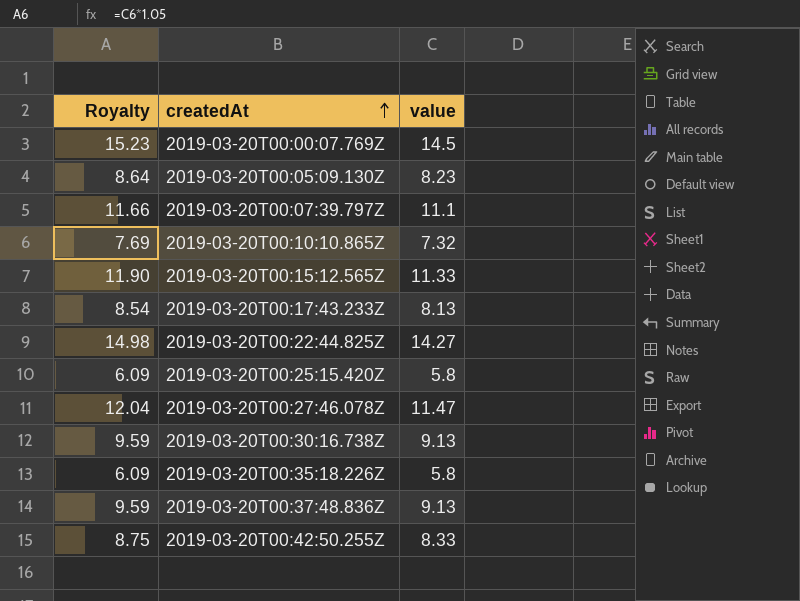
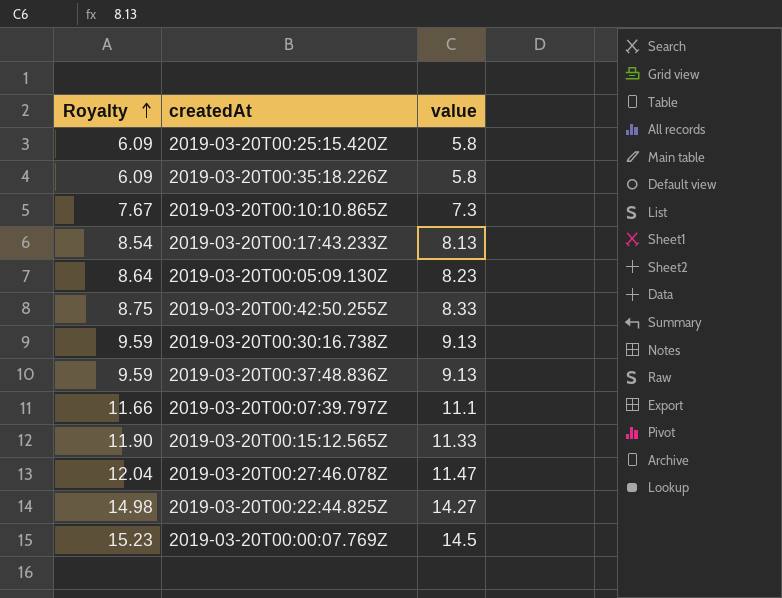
row order: createdAt ascending -> Royalty ascending
2019-03-20T00:10:10.865Z | Royalty: 7.69 -> 7.67
2019-03-20T00:10:10.865Z | value: 7.32 -> 7.3

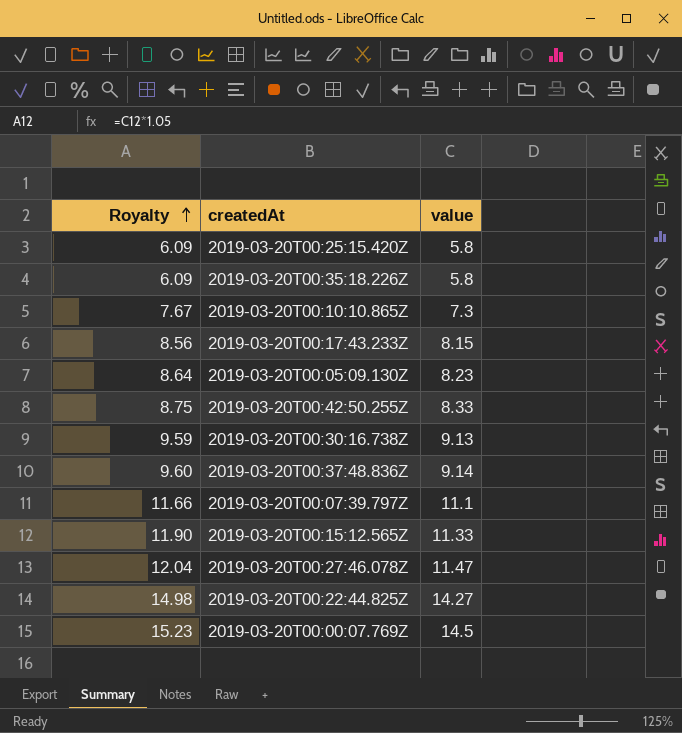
2019-03-20T00:17:43.233Z | Royalty: 8.54 -> 8.56
2019-03-20T00:17:43.233Z | value: 8.13 -> 8.15
2019-03-20T00:37:48.836Z | Royalty: 9.59 -> 9.60
2019-03-20T00:37:48.836Z | value: 9.13 -> 9.14

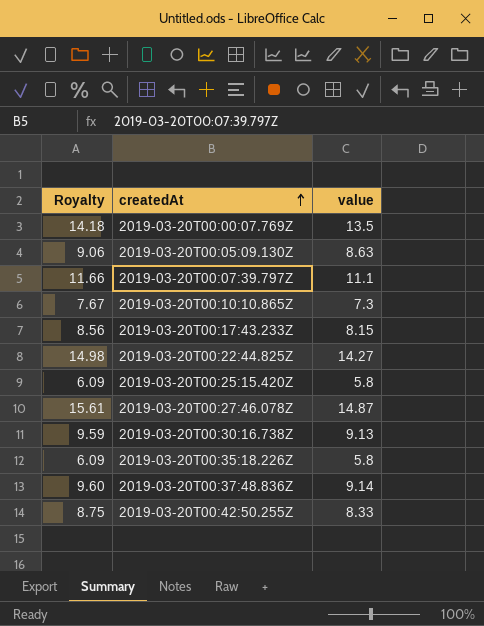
row order: Royalty ascending -> createdAt ascending
row 2019-03-20T00:15:12.565Z: 11.90 | 11.33 -> none
2019-03-20T00:00:07.769Z | Royalty: 15.23 -> 14.18
2019-03-20T00:00:07.769Z | value: 14.5 -> 13.5
2019-03-20T00:05:09.130Z | Royalty: 8.64 -> 9.06
2019-03-20T00:05:09.130Z | value: 8.23 -> 8.63
2019-03-20T00:27:46.078Z | Royalty: 12.04 -> 15.61
2019-03-20T00:27:46.078Z | value: 11.47 -> 14.87

